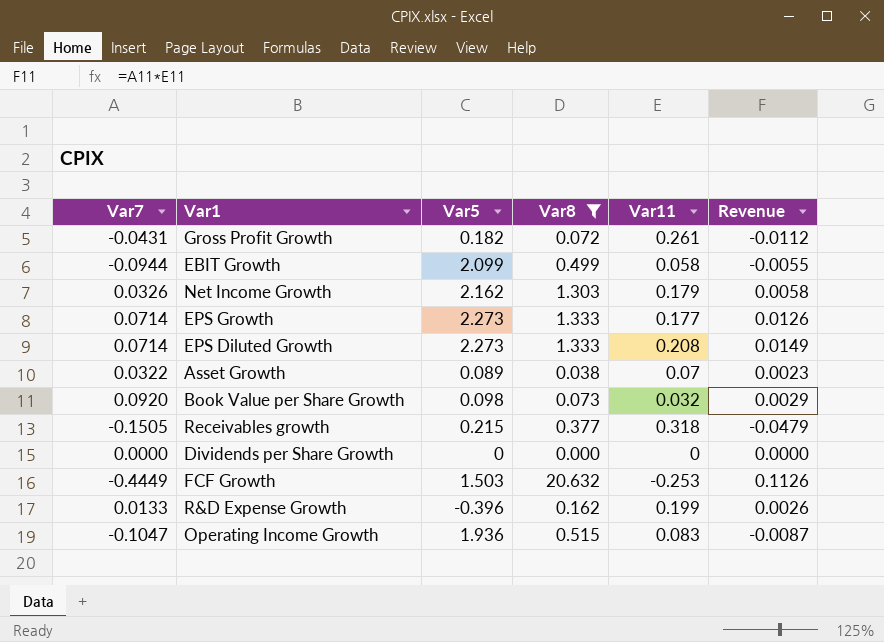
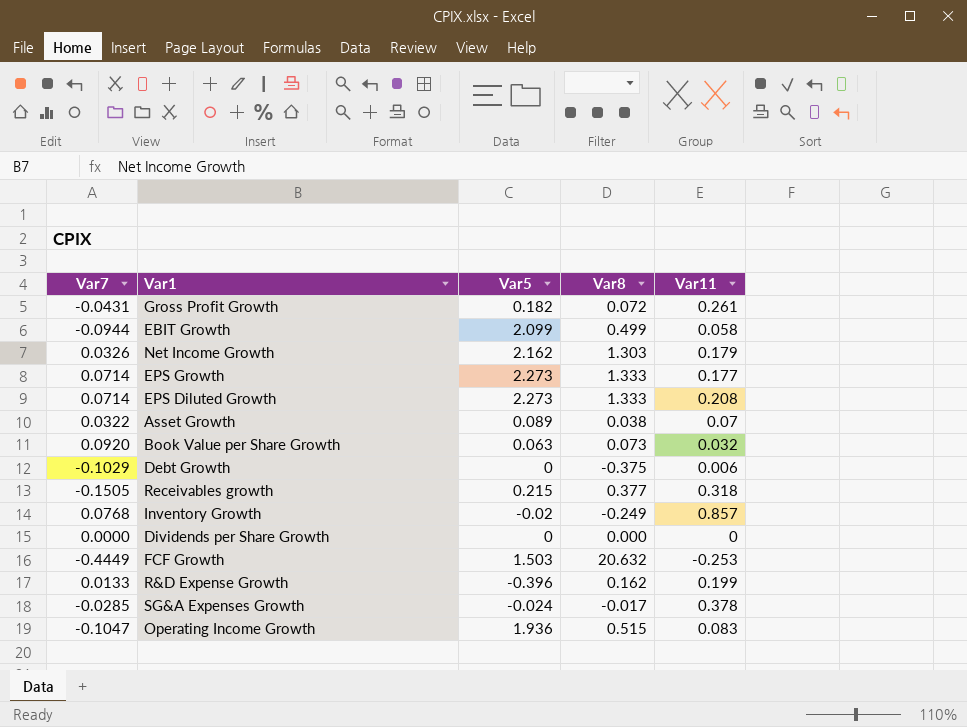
filter: Var8 >= 0.000 -> none
column Revenue | formula: [Var7] * [Var11] -> none
Book Value per Share Growth | Var5: 0.098 -> 0.063

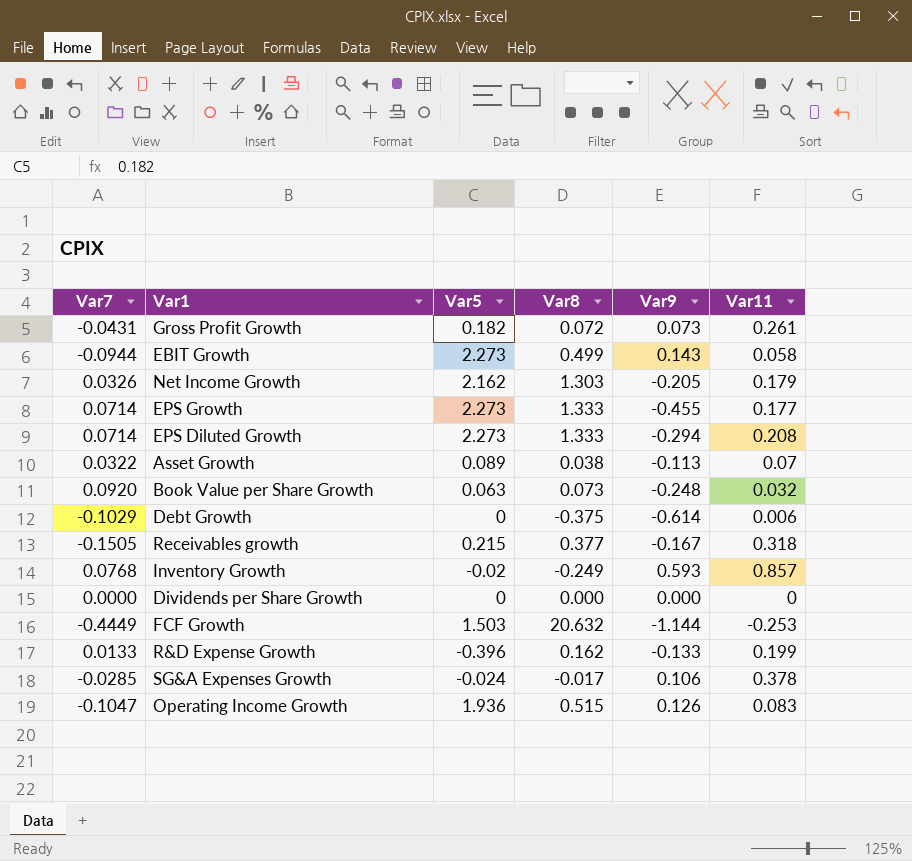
column Var9 | position: none -> 5
EBIT Growth | Var5: 2.099 -> 2.273

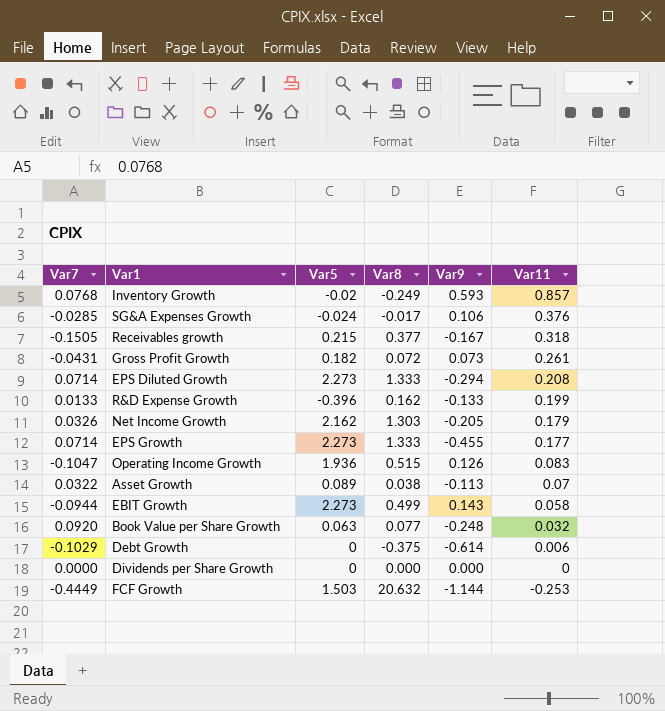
row order: none -> Var11 descending
SG&A Expenses Growth | Var11: 0.378 -> 0.376
Book Value per Share Growth | Var8: 0.073 -> 0.077

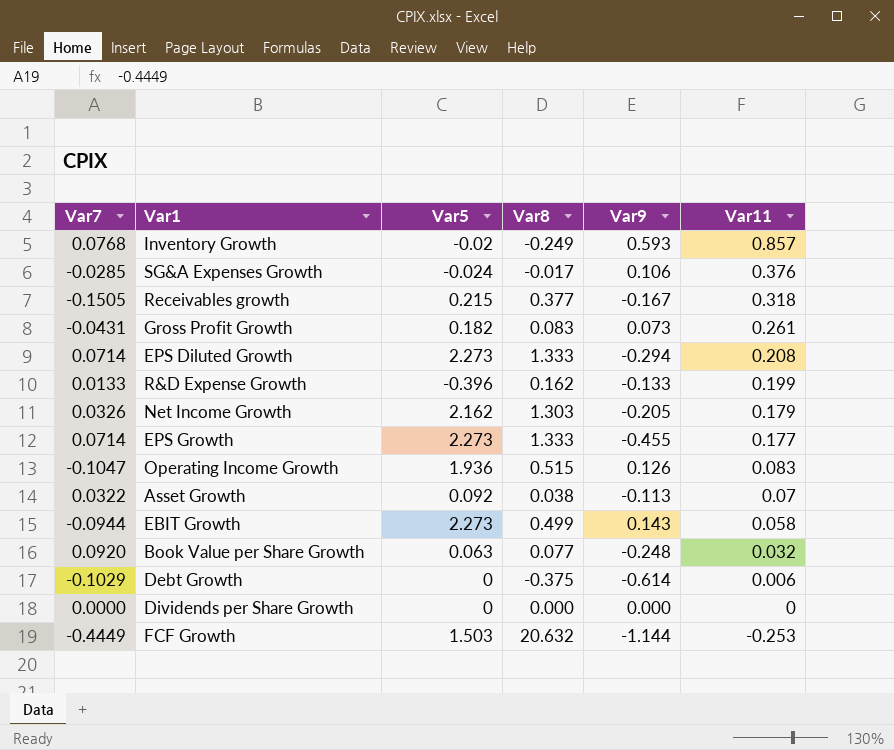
Gross Profit Growth | Var8: 0.072 -> 0.083
Asset Growth | Var5: 0.089 -> 0.092

